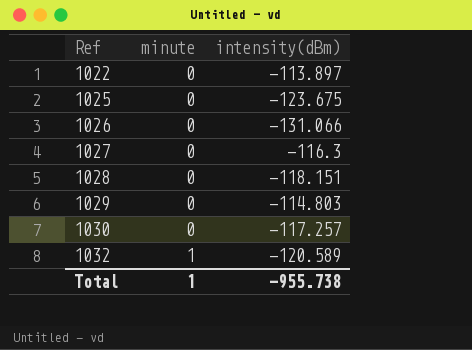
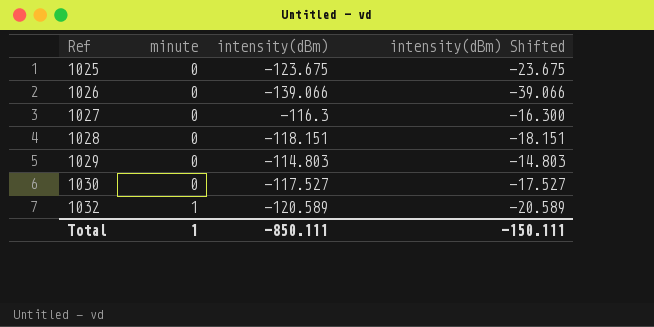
column intensity(dBm) Shifted | formula: none -> [intensity(dBm)] + 100
row 1022: 0 | -113.897 -> none
1026 | intensity(dBm): -131.066 -> -139.066
1030 | intensity(dBm): -117.257 -> -117.527
Total | intensity(dBm): -955.738 -> -850.111

